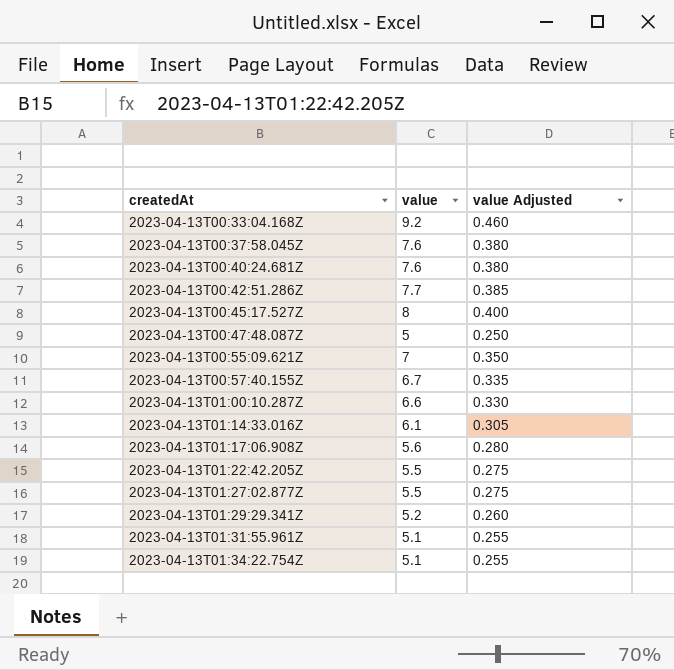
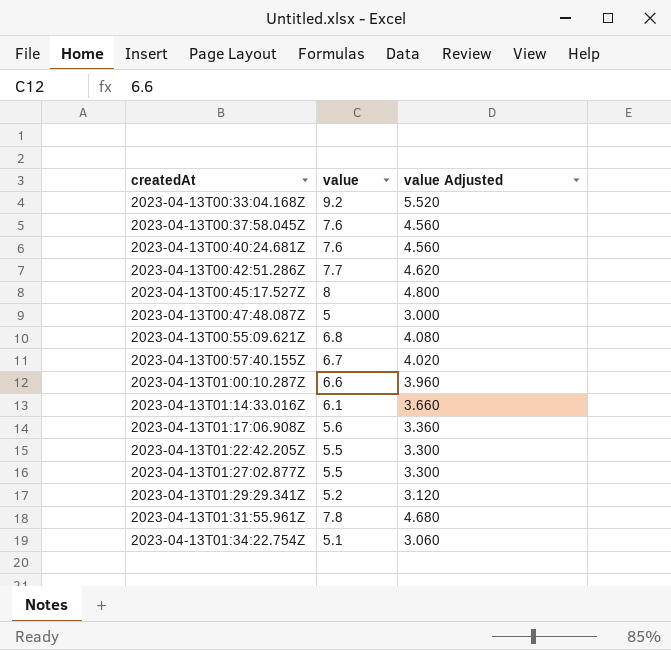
column value Adjusted | formula: [value] * 0.05 -> [value] * 0.6
2023-04-13T00:55:09.621Z | value: 7 -> 6.8
2023-04-13T01:31:55.961Z | value: 5.1 -> 7.8

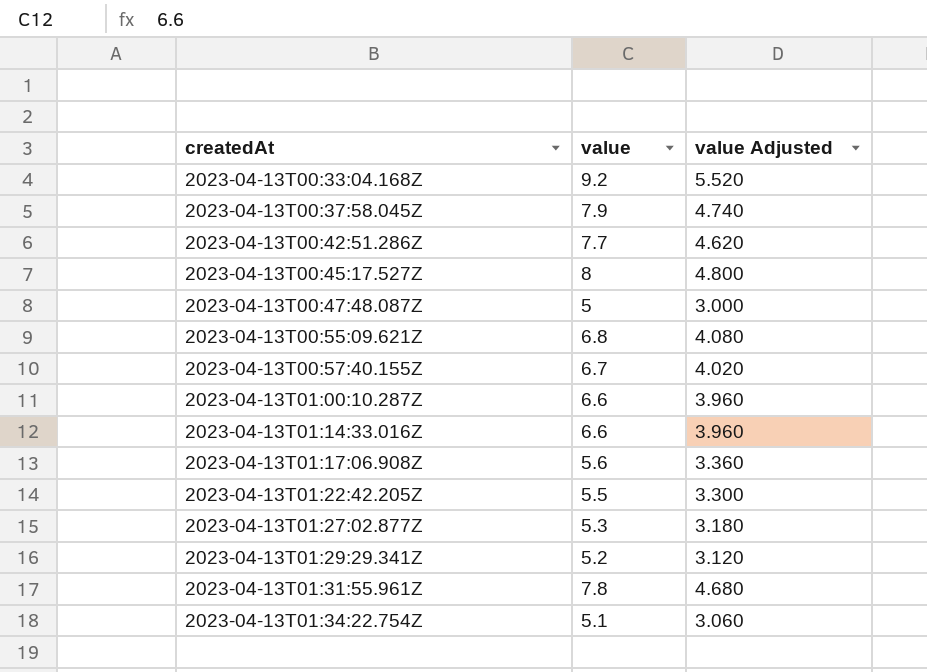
row 2023-04-13T00:40:24.681Z: 7.6 | 4.560 -> none
2023-04-13T00:37:58.045Z | value: 7.6 -> 7.9
2023-04-13T00:37:58.045Z | value Adjusted: 4.560 -> 4.740
2023-04-13T01:14:33.016Z | value: 6.1 -> 6.6
2023-04-13T01:14:33.016Z | value Adjusted: 3.660 -> 3.960
2023-04-13T01:27:02.877Z | value: 5.5 -> 5.3
2023-04-13T01:27:02.877Z | value Adjusted: 3.300 -> 3.180

